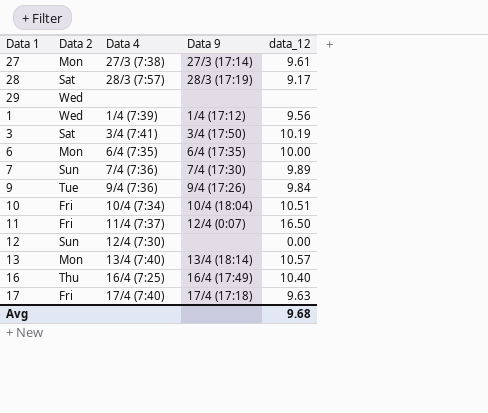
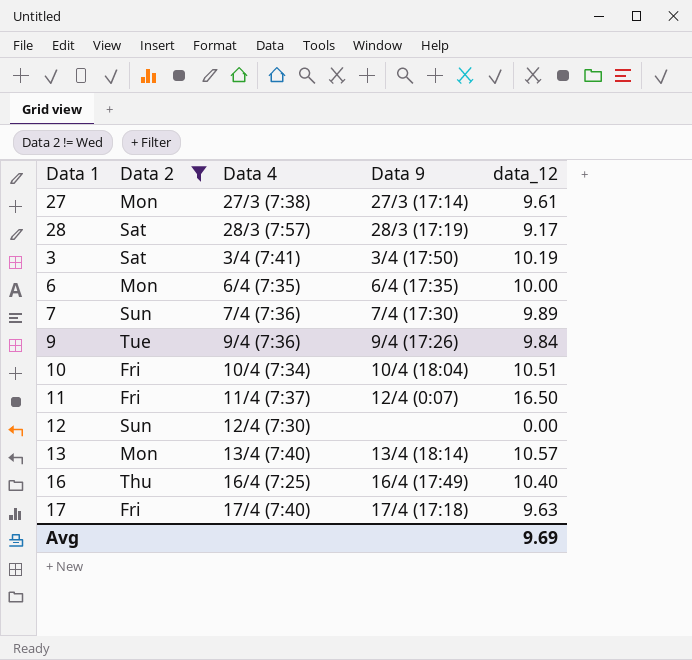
filter: none -> Data 2 != Wed
Avg | data_12: 9.68 -> 9.69

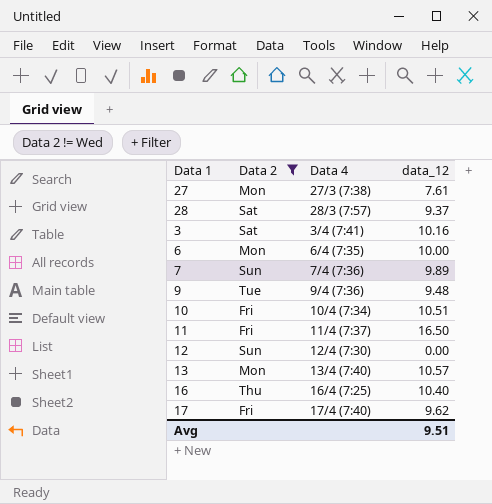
column Data 9 | position: 4 -> none
27 | data_12: 9.61 -> 7.61
28 | data_12: 9.17 -> 9.37
3 | data_12: 10.19 -> 10.16
9 | data_12: 9.84 -> 9.48
17 | data_12: 9.63 -> 9.62
Avg | data_12: 9.69 -> 9.51

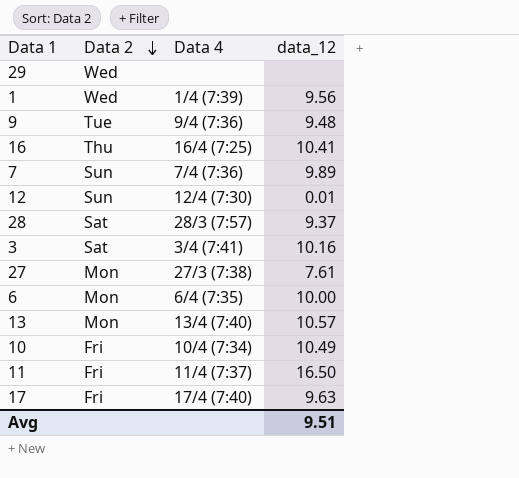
filter: Data 2 != Wed -> none
row order: none -> Data 2 descending
16 | data_12: 10.40 -> 10.41
12 | data_12: 0.00 -> 0.01
10 | data_12: 10.51 -> 10.49
17 | data_12: 9.62 -> 9.63

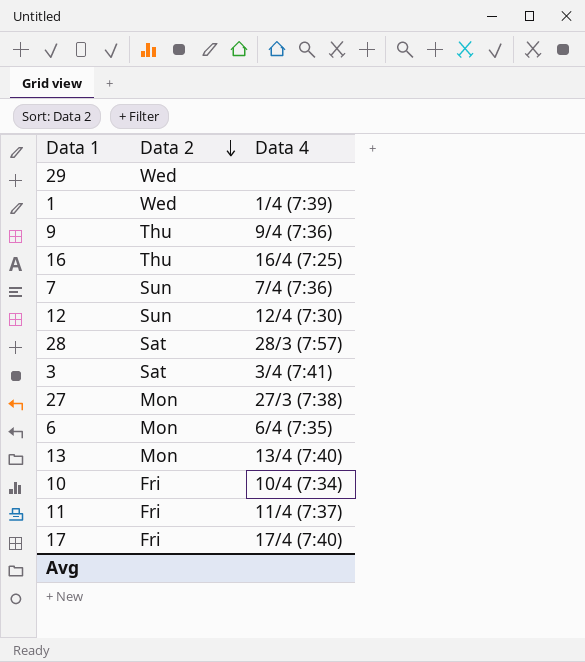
column data_12 | position: 4 -> none
9 | Data 2: Tue -> Thu

